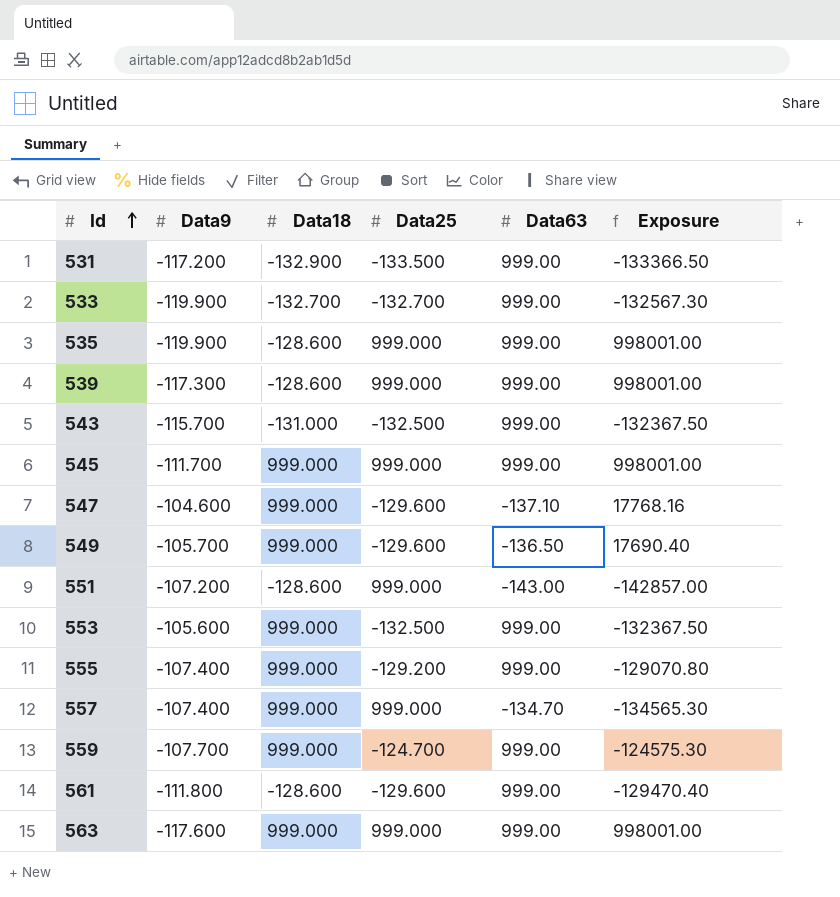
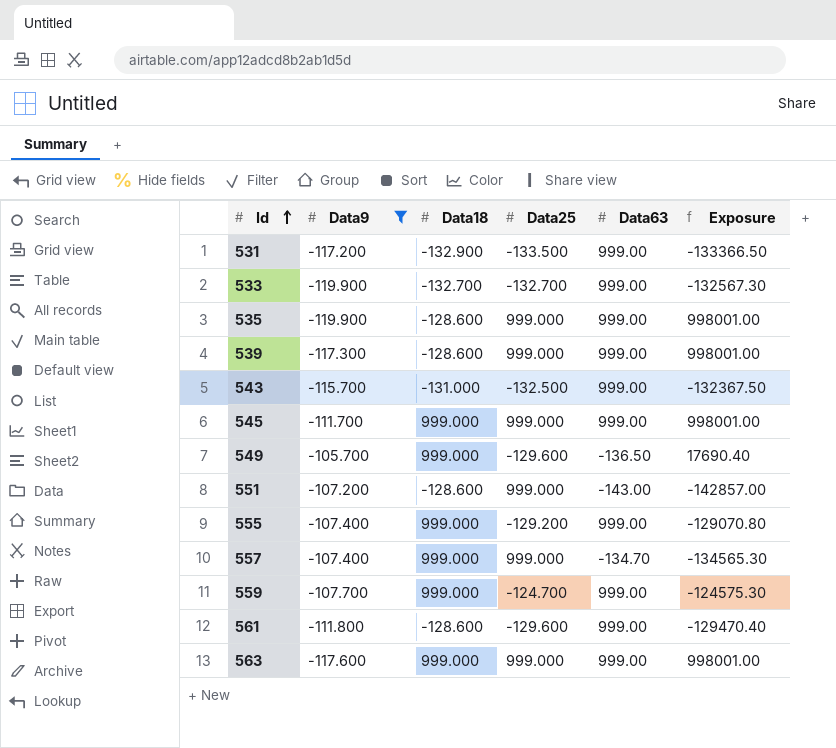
filter: none -> Data9 <= -105.700

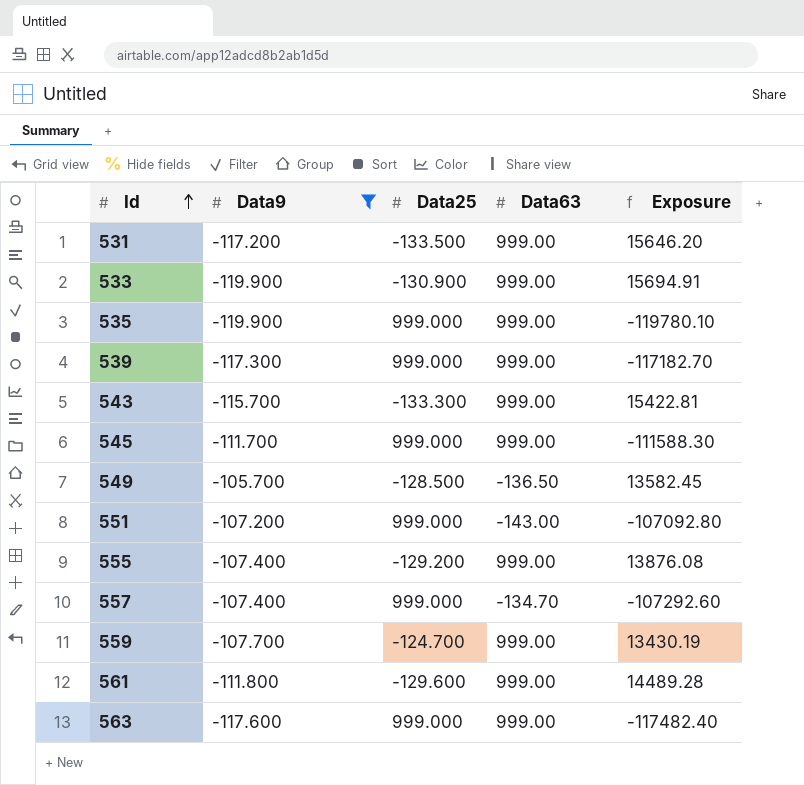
column Data18 | position: 3 -> none
column Exposure | formula: [Data25] * [Data63] -> [Data9] * [Data25]
533 | Data25: -132.700 -> -130.900
543 | Data25: -132.500 -> -133.300
549 | Data25: -129.600 -> -128.500

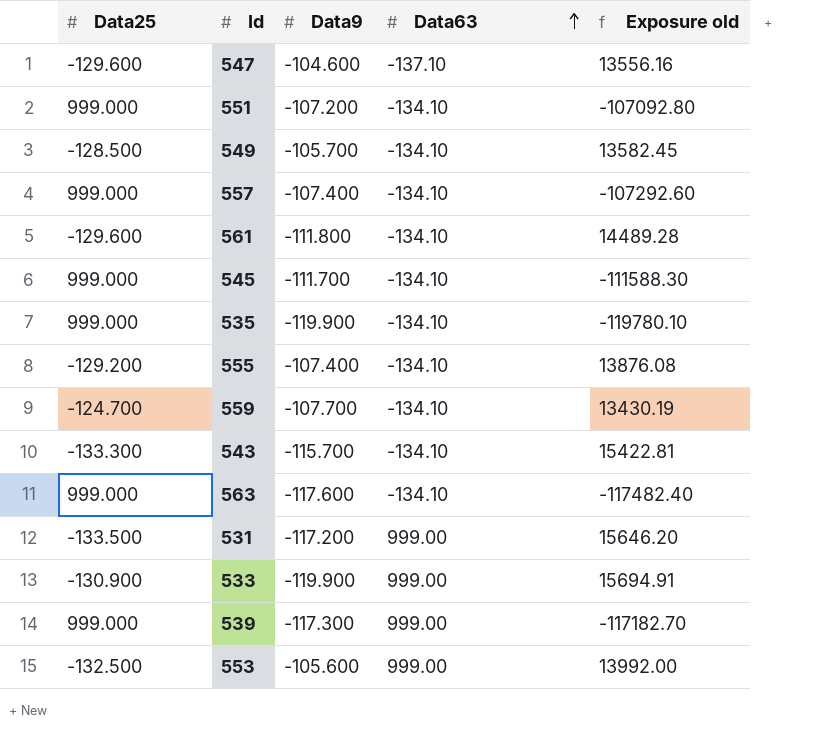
filter: Data9 <= -105.700 -> none
row order: Id ascending -> Data63 ascending
column Data25 | position: 3 -> 1
column name: Exposure -> Exposure old
551 | Data63: -143.00 -> -134.10
549 | Data63: -136.50 -> -134.10
557 | Data63: -134.70 -> -134.10
561 | Data63: 999.00 -> -134.10
545 | Data63: 999.00 -> -134.10
535 | Data63: 999.00 -> -134.10
555 | Data63: 999.00 -> -134.10
559 | Data63: 999.00 -> -134.10
543 | Data63: 999.00 -> -134.10
563 | Data63: 999.00 -> -134.10

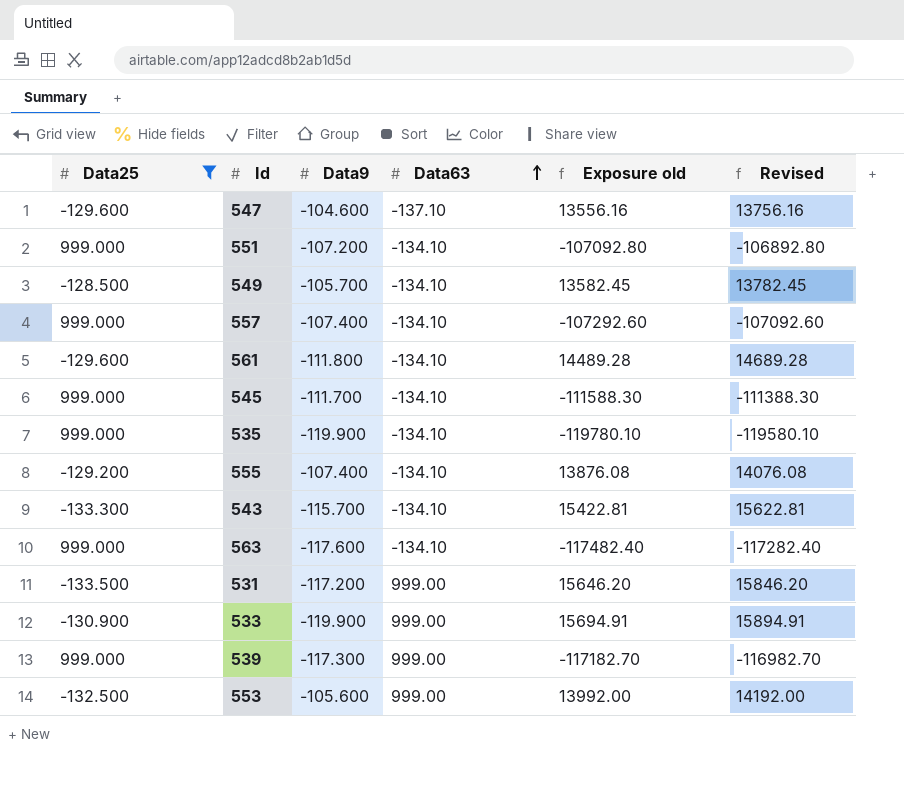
filter: none -> Data25 != -124.700
column Revised | formula: none -> [Exposure old] + 200

